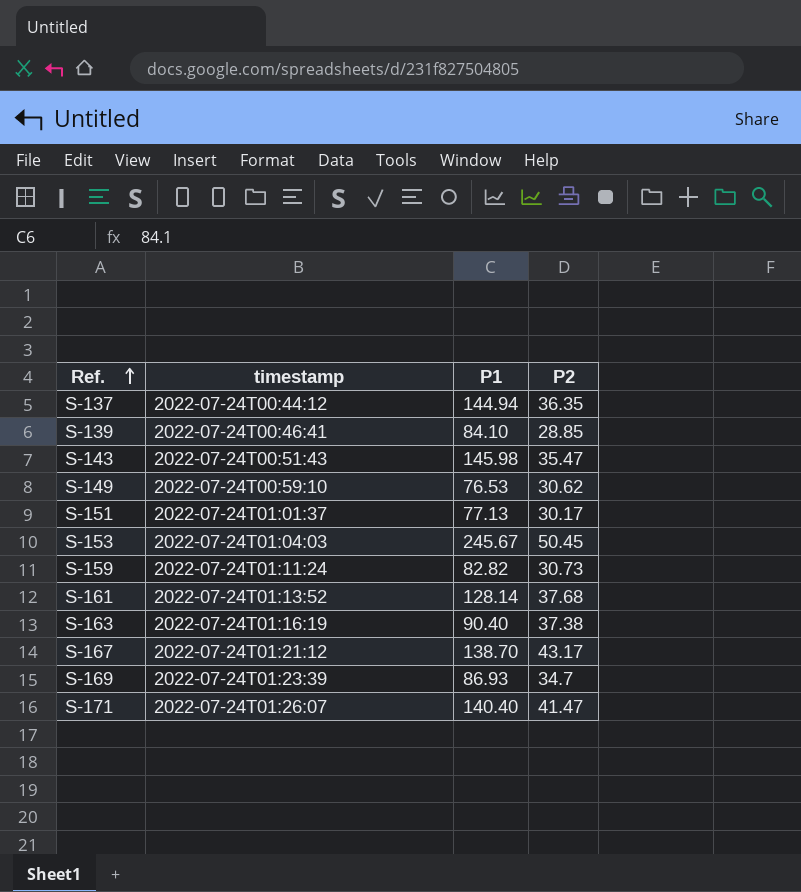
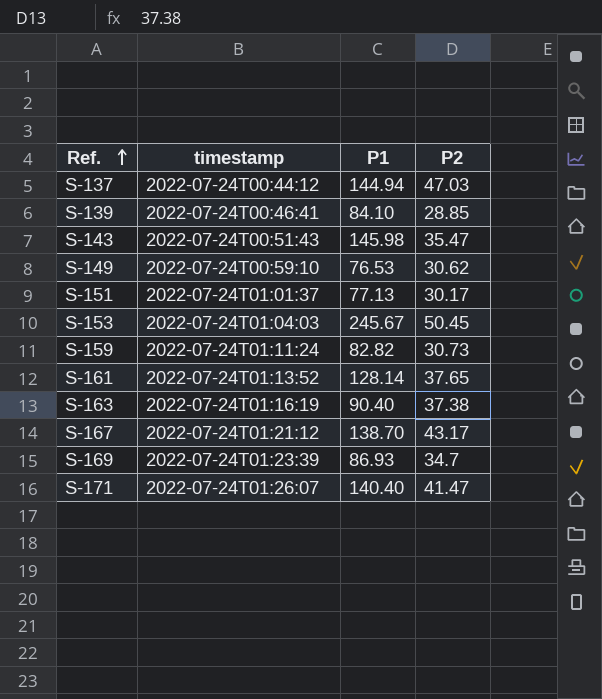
S-137 | P2: 36.35 -> 47.03
S-161 | P2: 37.68 -> 37.65

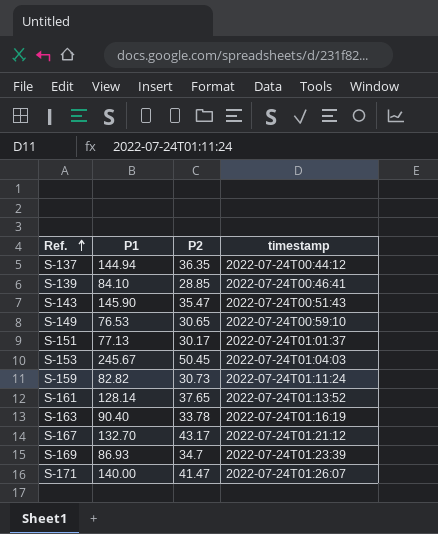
column timestamp | position: 2 -> 4
S-137 | P2: 47.03 -> 36.35
S-143 | P1: 145.98 -> 145.90
S-149 | P2: 30.62 -> 30.65
S-163 | P2: 37.38 -> 33.78
S-167 | P1: 138.70 -> 132.70
S-171 | P1: 140.40 -> 140.00

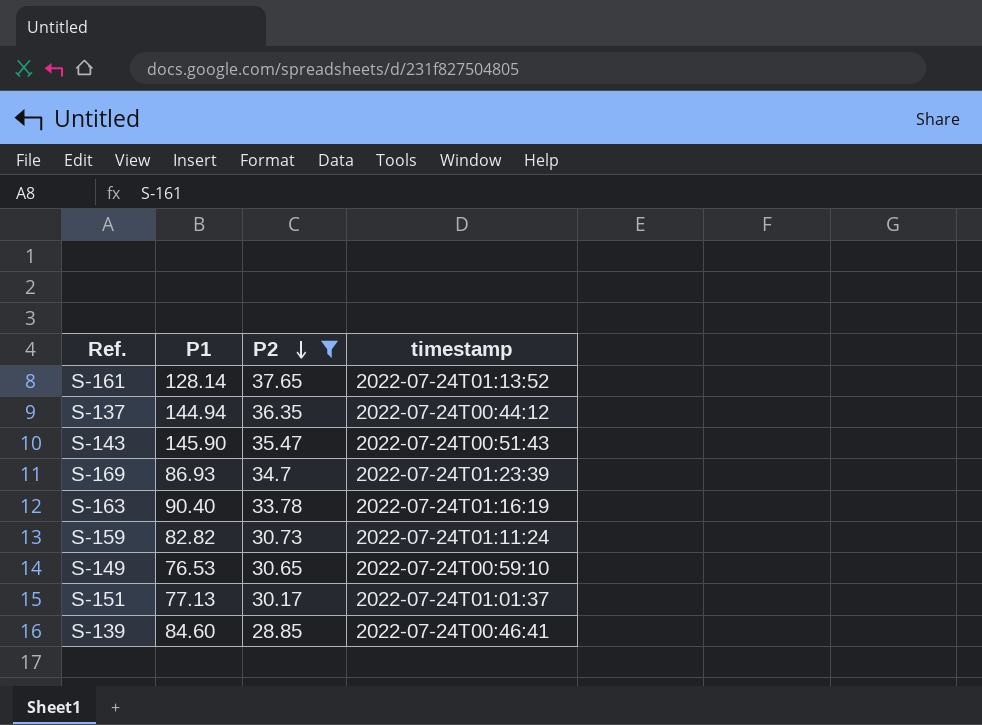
filter: none -> P2 <= 37.65
row order: Ref. ascending -> P2 descending
S-139 | P1: 84.10 -> 84.60

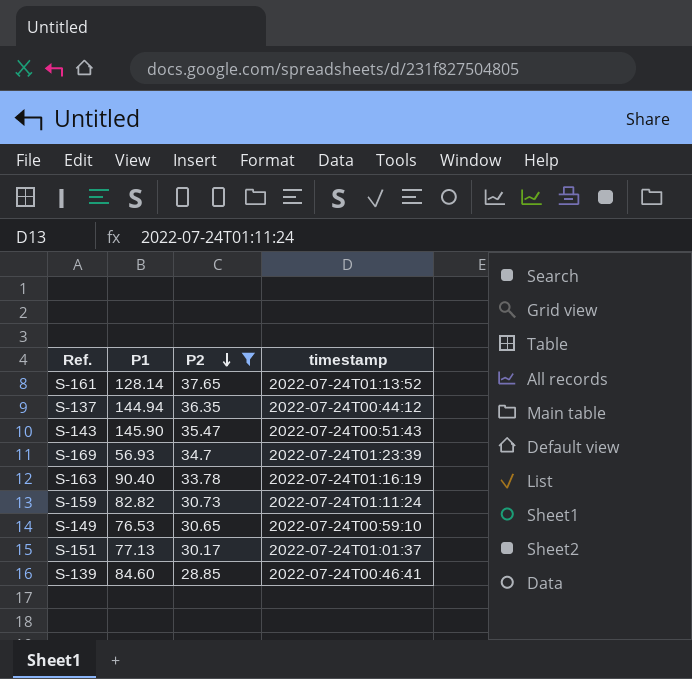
S-169 | P1: 86.93 -> 56.93

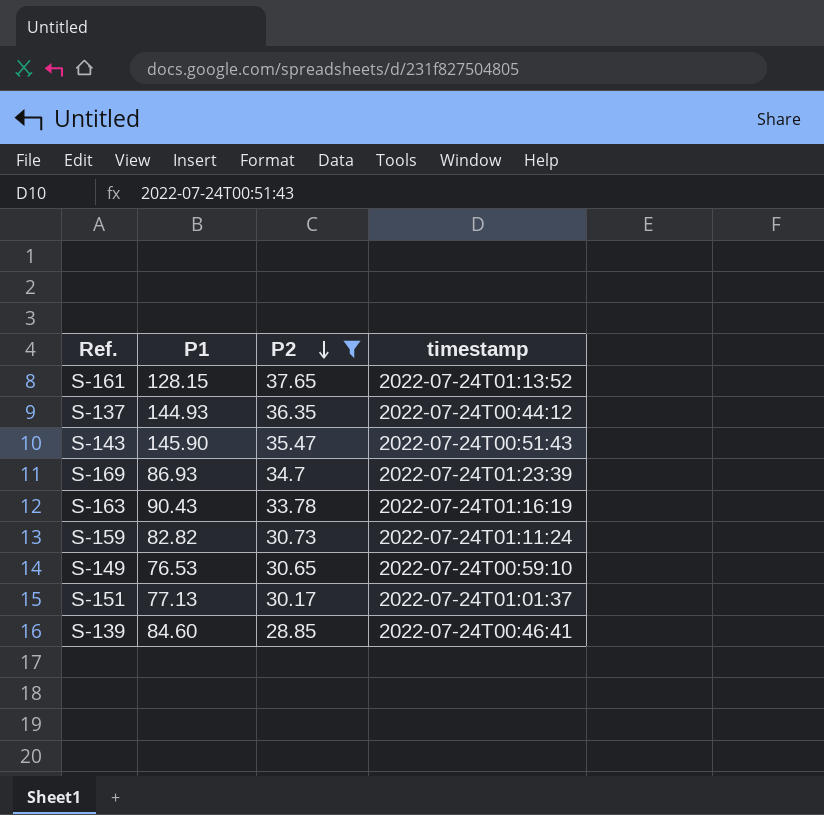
S-161 | P1: 128.14 -> 128.15
S-137 | P1: 144.94 -> 144.93
S-169 | P1: 56.93 -> 86.93
S-163 | P1: 90.40 -> 90.43

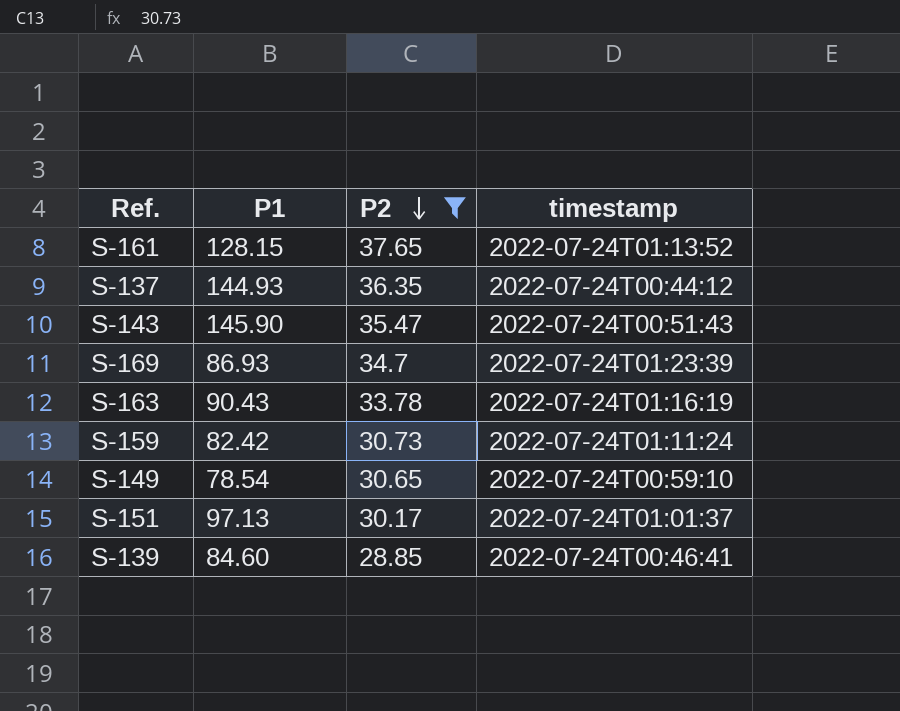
S-159 | P1: 82.82 -> 82.42
S-149 | P1: 76.53 -> 78.54
S-151 | P1: 77.13 -> 97.13

